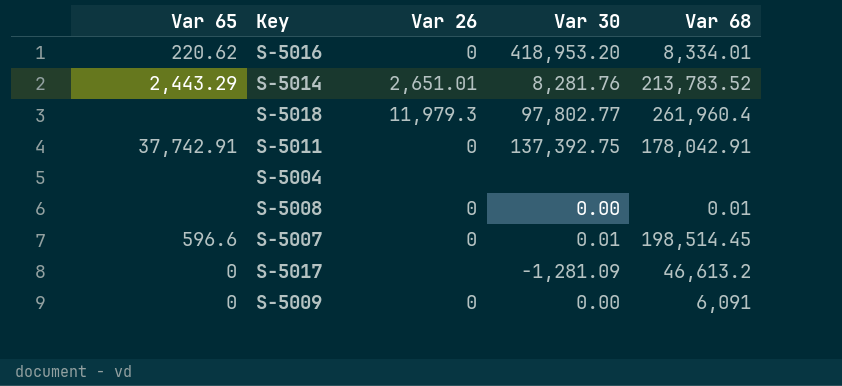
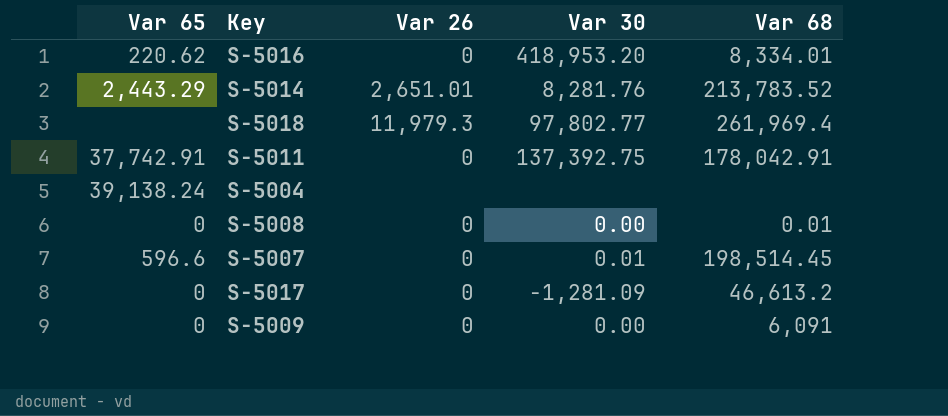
S-5018 | Var 68: 261,960.4 -> 261,969.4
S-5004 | Var 65: none -> 39,138.24
S-5008 | Var 65: none -> 0
S-5017 | Var 26: none -> 0

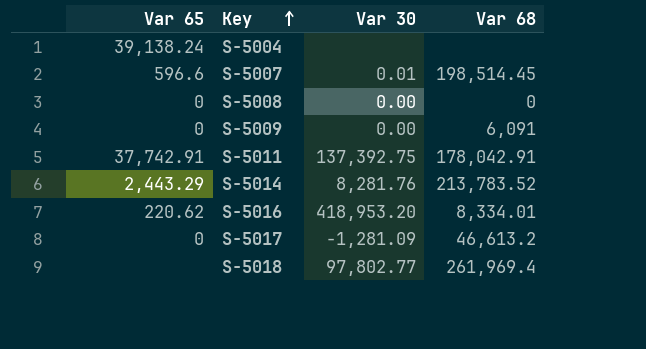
row order: none -> Key ascending
column Var 26 | position: 3 -> none
S-5008 | Var 68: 0.01 -> 0

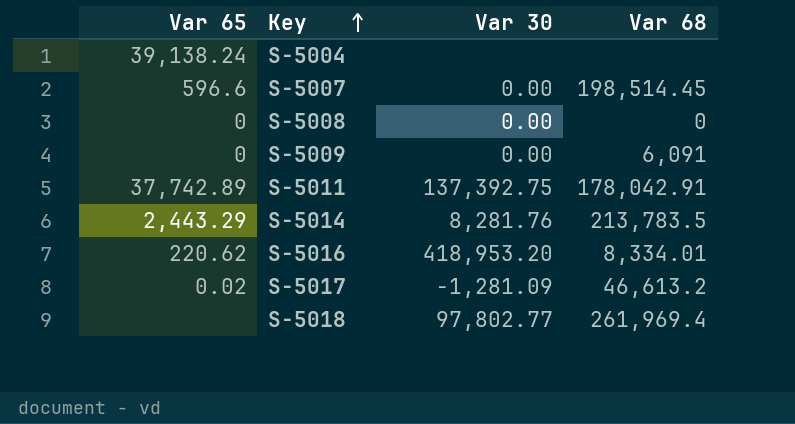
S-5007 | Var 30: 0.01 -> 0.00
S-5011 | Var 65: 37,742.91 -> 37,742.89
S-5014 | Var 68: 213,783.52 -> 213,783.5
S-5017 | Var 65: 0 -> 0.02

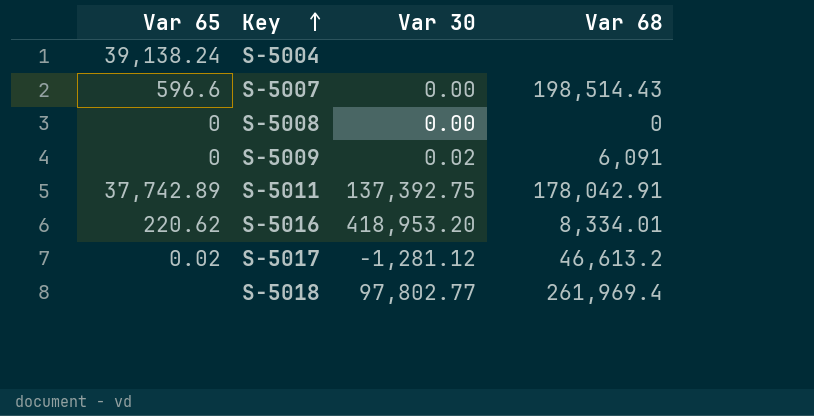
row S-5014: 2,443.29 | 8,281.76 | 213,783.5 -> none
S-5007 | Var 68: 198,514.45 -> 198,514.43
S-5009 | Var 30: 0.00 -> 0.02
S-5017 | Var 30: -1,281.09 -> -1,281.12

